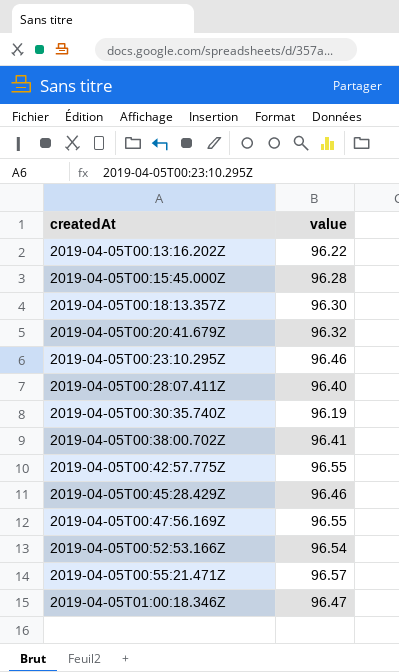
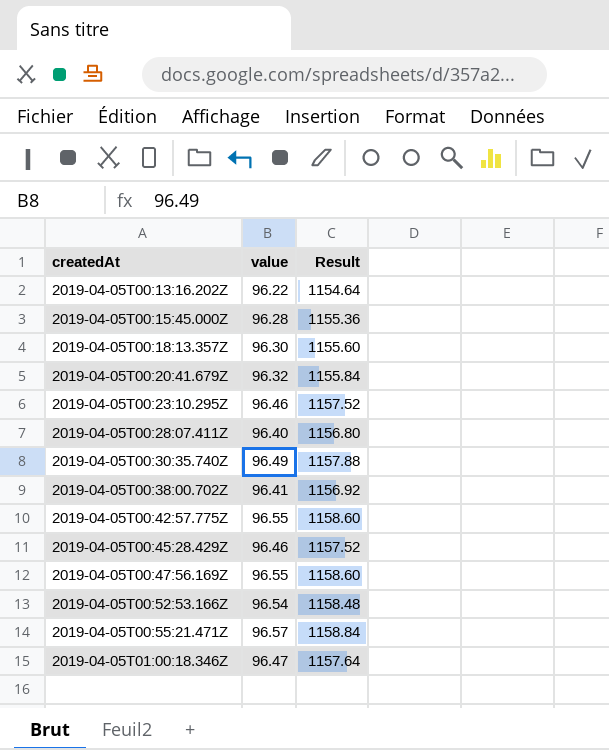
column Result | formula: none -> [value] * 12
2019-04-05T00:30:35.740Z | value: 96.19 -> 96.49

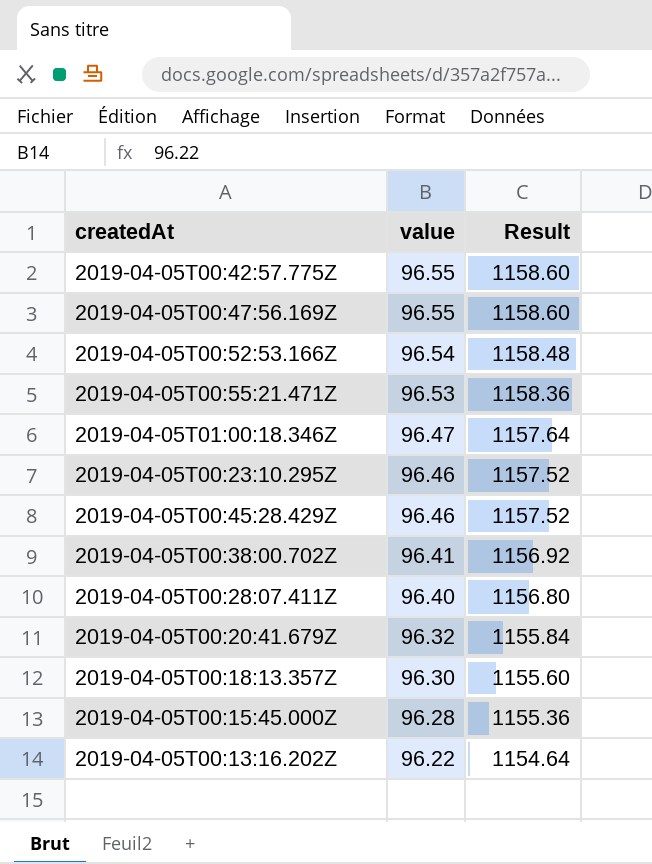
row order: createdAt ascending -> value descending
row 2019-04-05T00:30:35.740Z: 96.49 | 1157.88 -> none
2019-04-05T00:55:21.471Z | value: 96.57 -> 96.53
2019-04-05T00:55:21.471Z | Result: 1158.84 -> 1158.36

